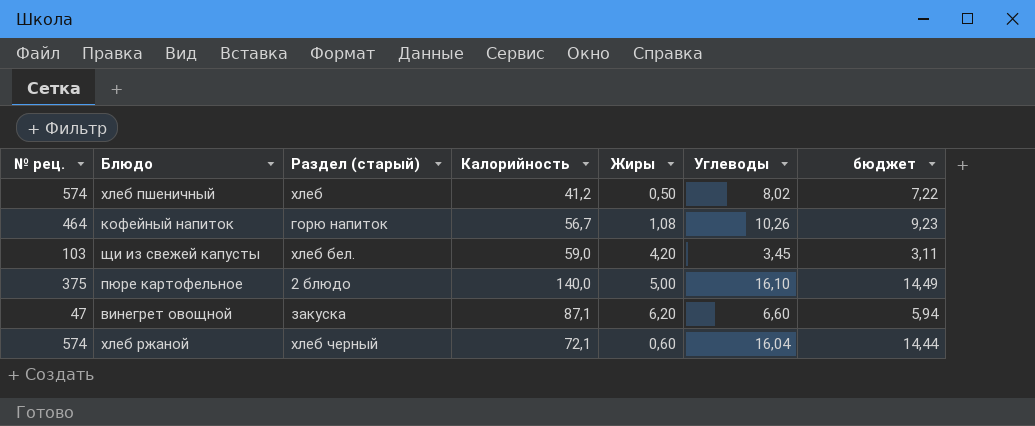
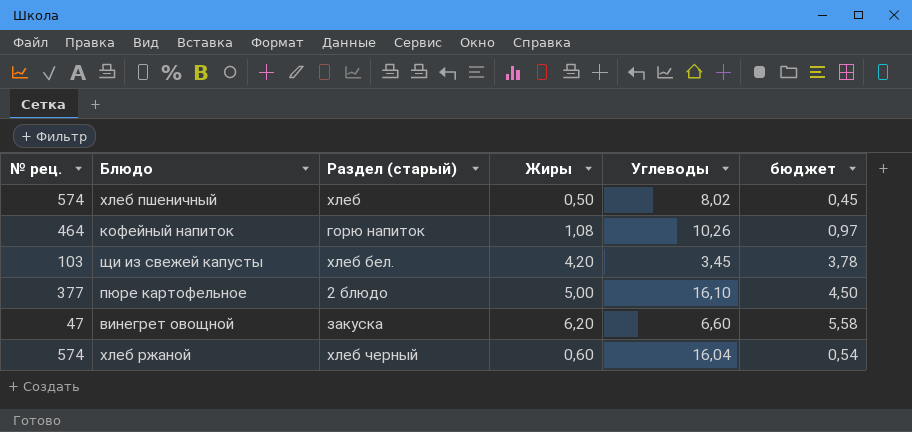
column Калорийность | position: 4 -> none
column бюджет | formula: [Углеводы] * 0,9 -> [Жиры] * 0,9
пюре картофельное | № рец.: 375 -> 377

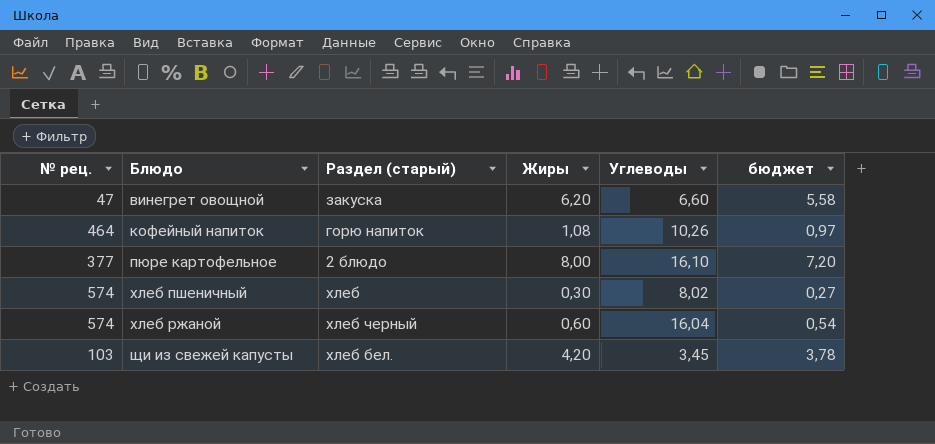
row order: none -> Блюдо ascending
пюре картофельное | Жиры: 5,00 -> 8,00
пюре картофельное | бюджет: 4,50 -> 7,20
хлеб пшеничный | Жиры: 0,50 -> 0,30
хлеб пшеничный | бюджет: 0,45 -> 0,27

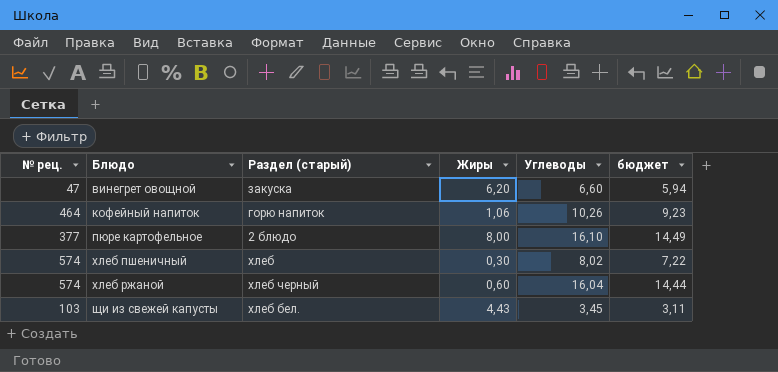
column бюджет | formula: [Жиры] * 0,9 -> [Углеводы] * 0,9
кофейный напиток | Жиры: 1,08 -> 1,06
щи из свежей капусты | Жиры: 4,20 -> 4,43

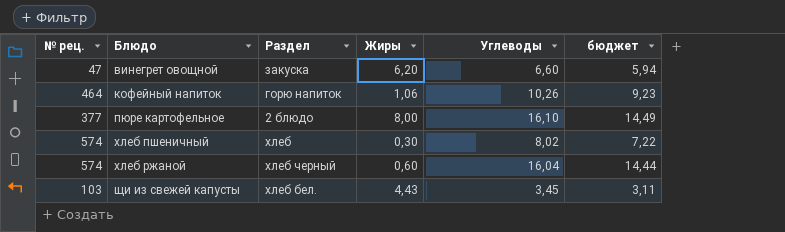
column name: Раздел (старый) -> Раздел

